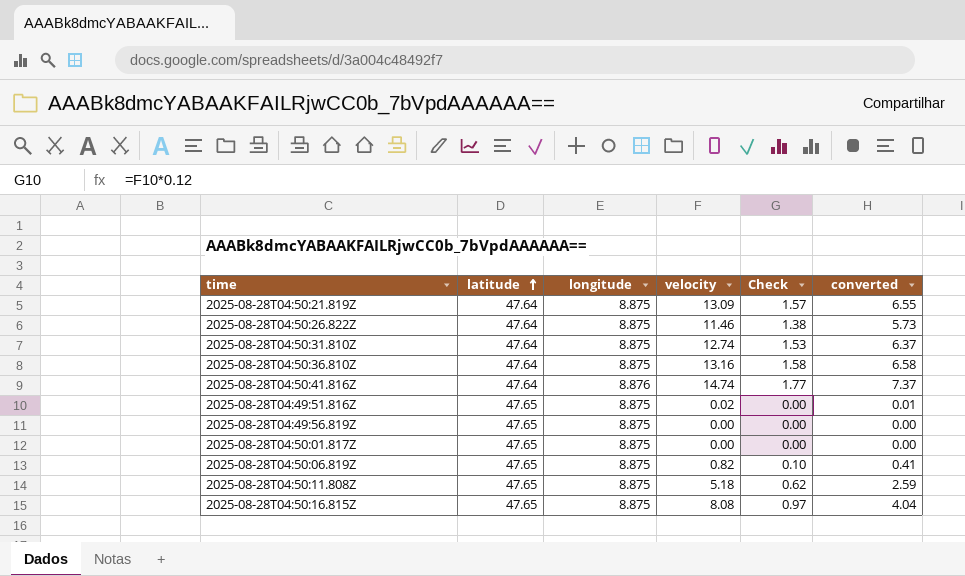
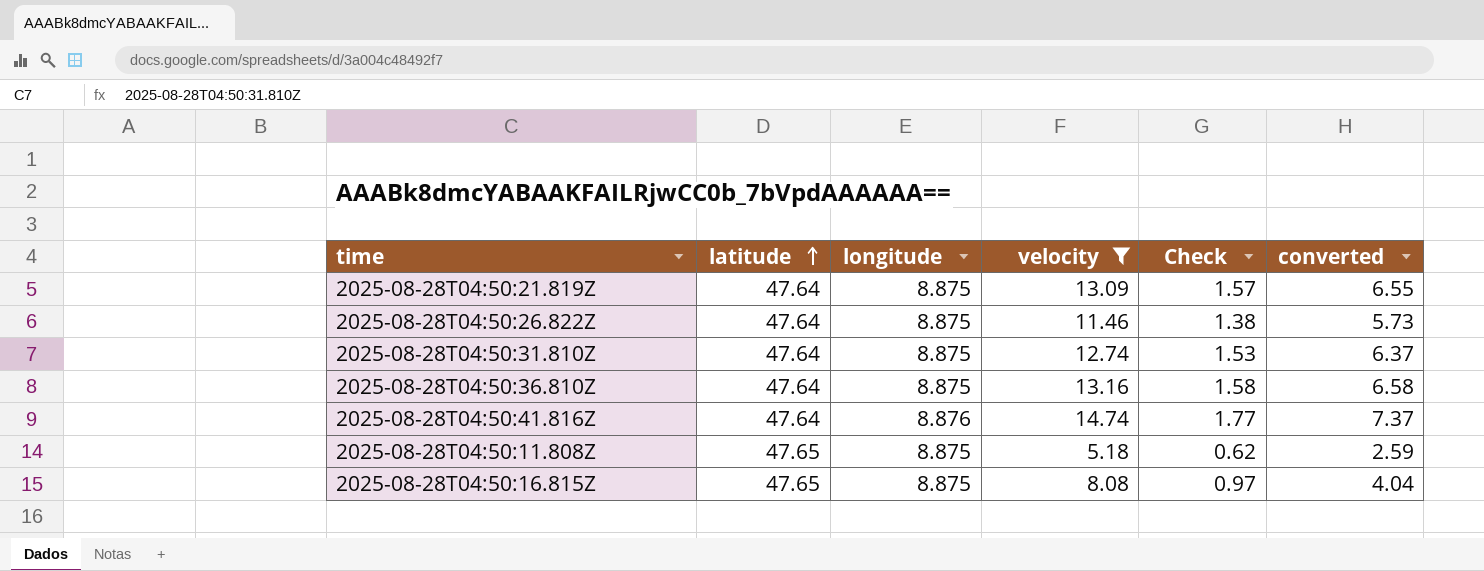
filter: none -> velocity >= 5.18

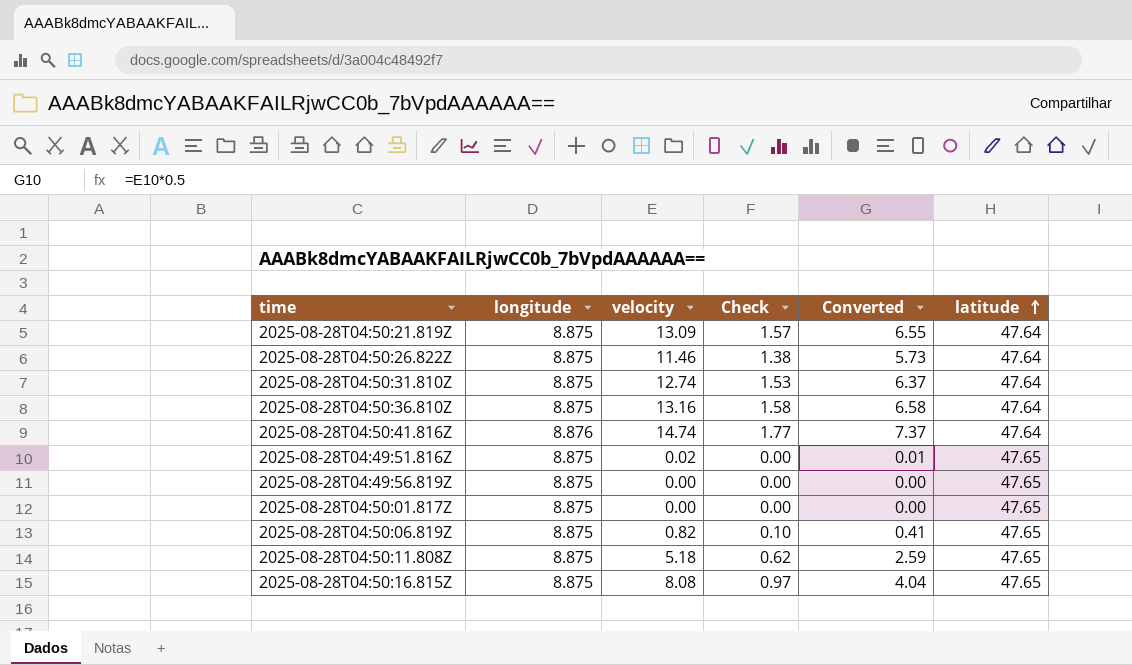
filter: velocity >= 5.18 -> none
column name: converted -> Converted
column latitude | position: 2 -> 6

